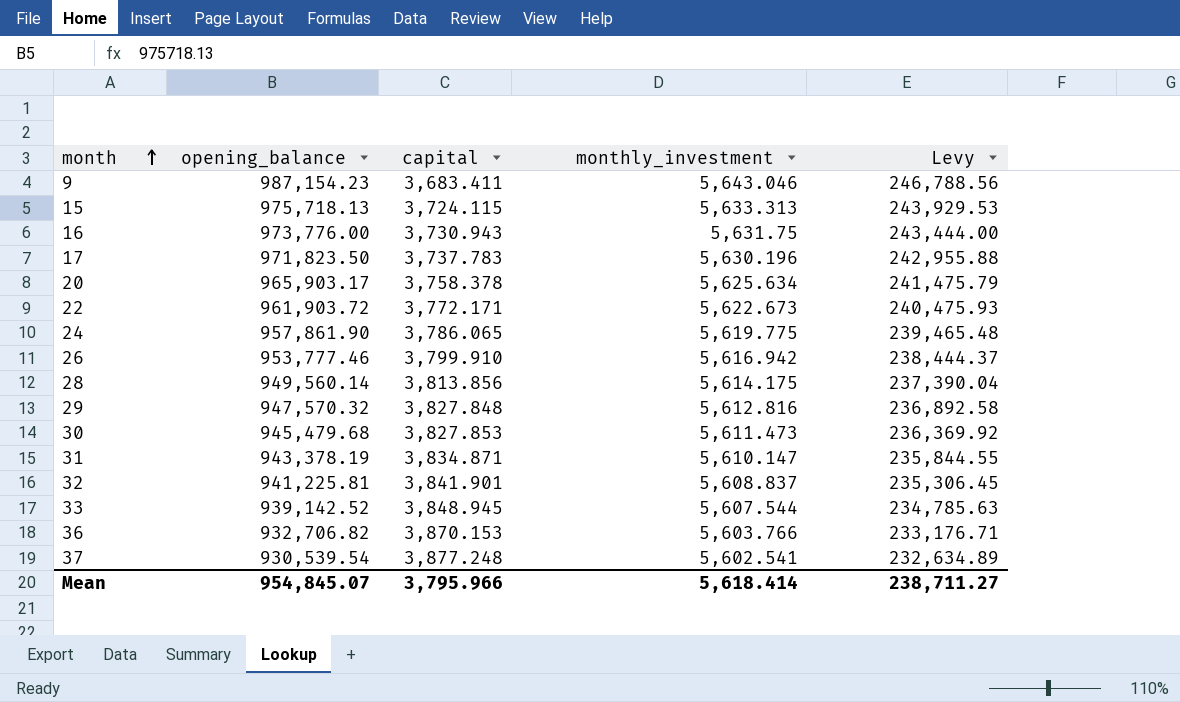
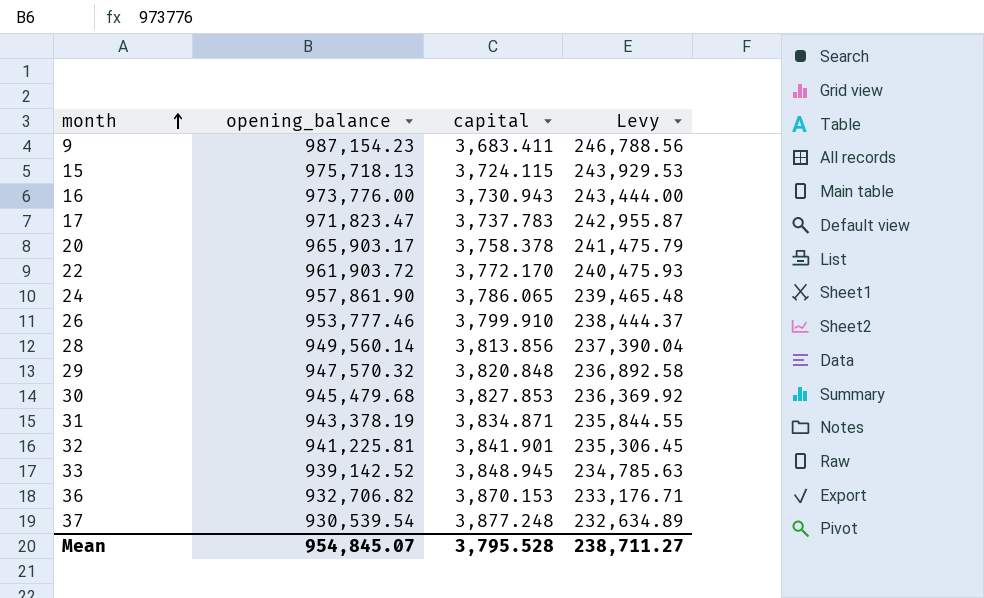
column monthly_investment | position: 4 -> none
17 | opening_balance: 971,823.50 -> 971,823.47
17 | Levy: 242,955.88 -> 242,955.87
22 | capital: 3,772.171 -> 3,772.170
29 | capital: 3,827.848 -> 3,820.848
Mean | capital: 3,795.966 -> 3,795.528

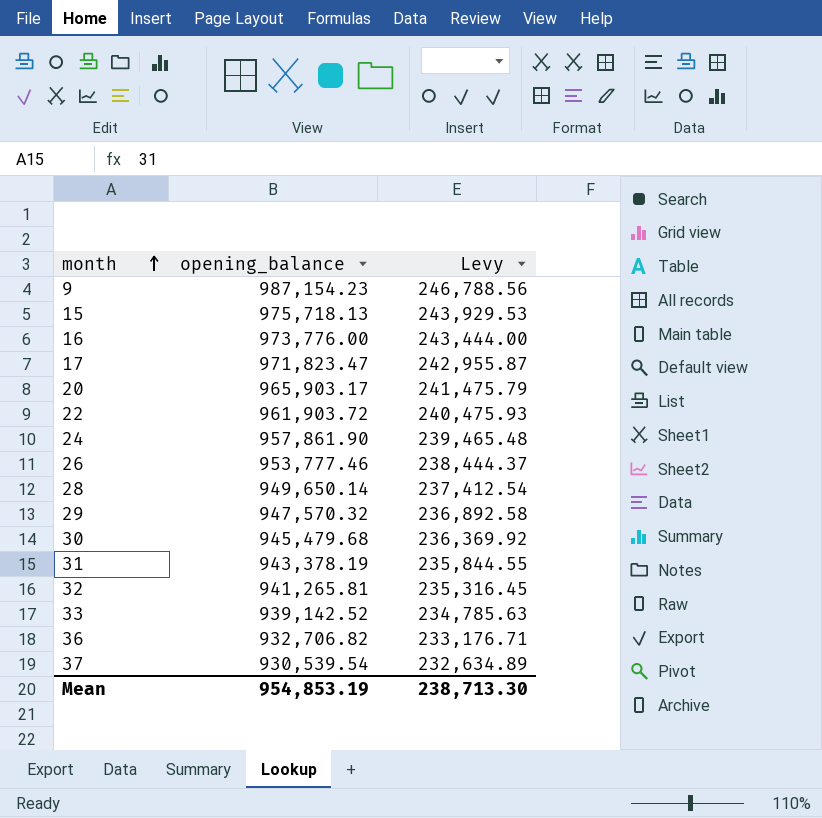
column capital | position: 3 -> none
28 | opening_balance: 949,560.14 -> 949,650.14
28 | Levy: 237,390.04 -> 237,412.54
32 | opening_balance: 941,225.81 -> 941,265.81
32 | Levy: 235,306.45 -> 235,316.45
Mean | opening_balance: 954,845.07 -> 954,853.19
Mean | Levy: 238,711.27 -> 238,713.30

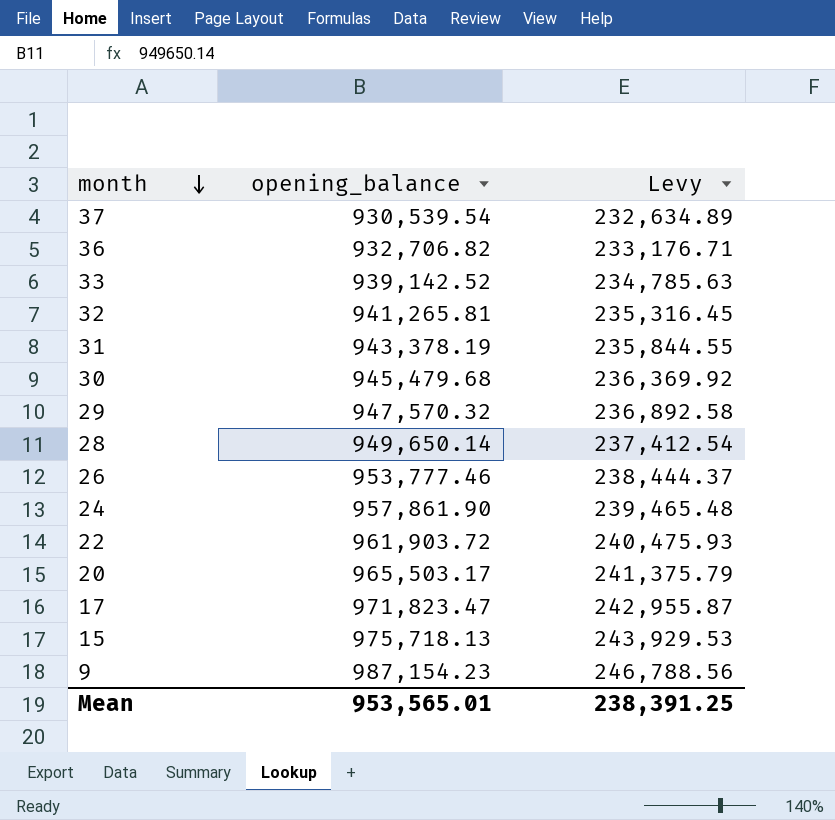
row order: month ascending -> month descending
row 16: 973,776.00 | 243,444.00 -> none
20 | opening_balance: 965,903.17 -> 965,503.17
20 | Levy: 241,475.79 -> 241,375.79
Mean | opening_balance: 954,853.19 -> 953,565.01
Mean | Levy: 238,713.30 -> 238,391.25

